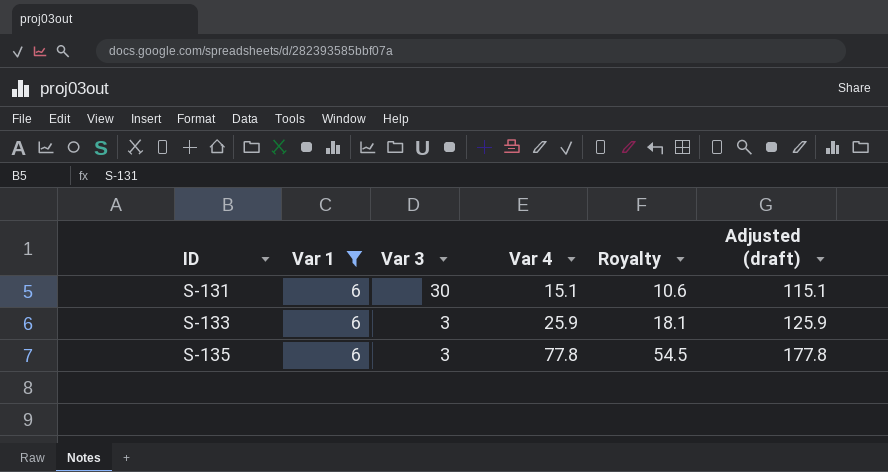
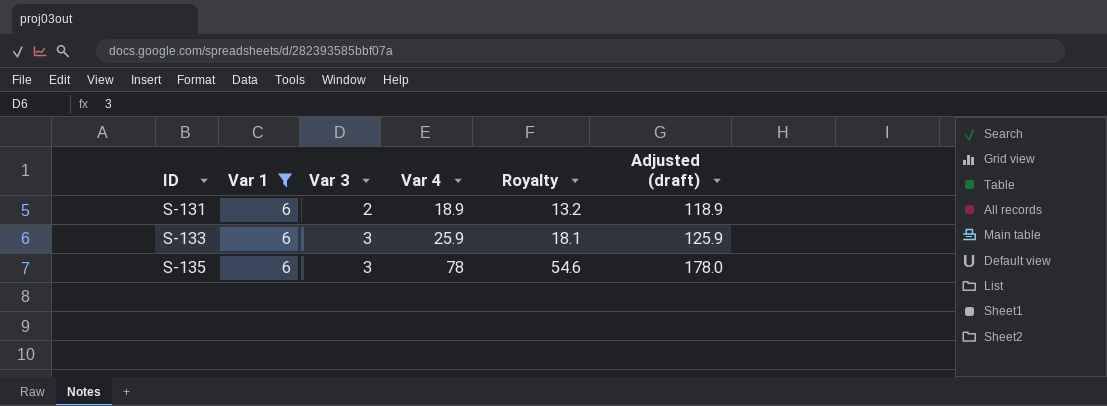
S-131 | Var 3: 30 -> 2
S-131 | Var 4: 15.1 -> 18.9
S-131 | Royalty: 10.6 -> 13.2
S-131 | Adjusted (draft): 115.1 -> 118.9
S-135 | Var 4: 77.8 -> 78
S-135 | Royalty: 54.5 -> 54.6
S-135 | Adjusted (draft): 177.8 -> 178.0

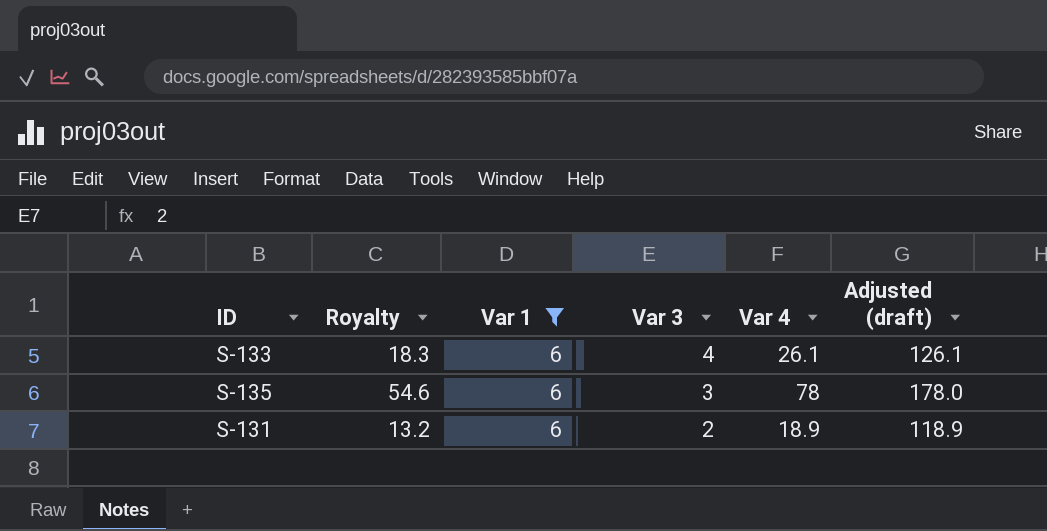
row order: ID ascending -> Var 3 descending
column Royalty | position: 5 -> 2
S-133 | Royalty: 18.1 -> 18.3
S-133 | Var 3: 3 -> 4
S-133 | Var 4: 25.9 -> 26.1
S-133 | Adjusted (draft): 125.9 -> 126.1

